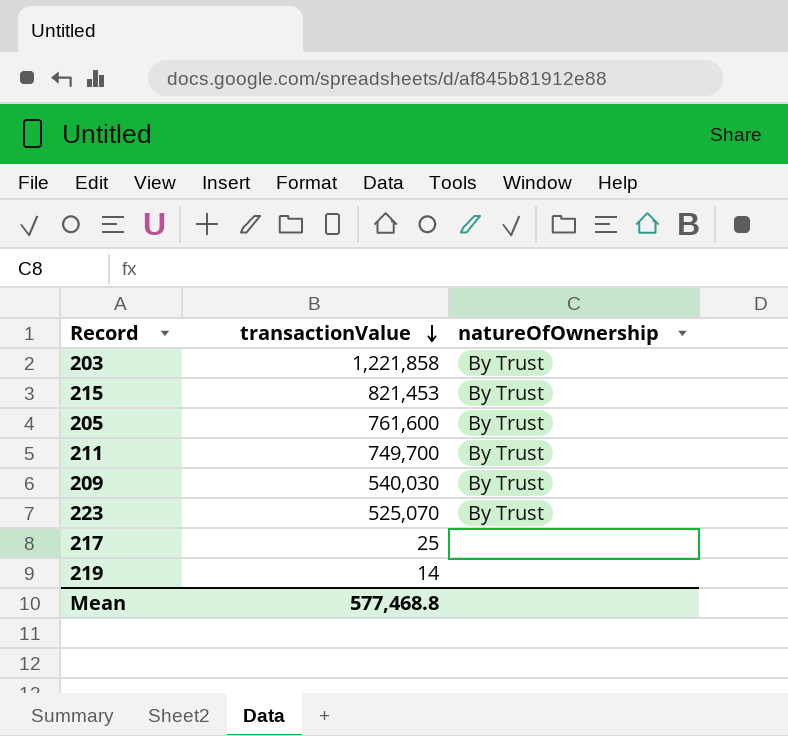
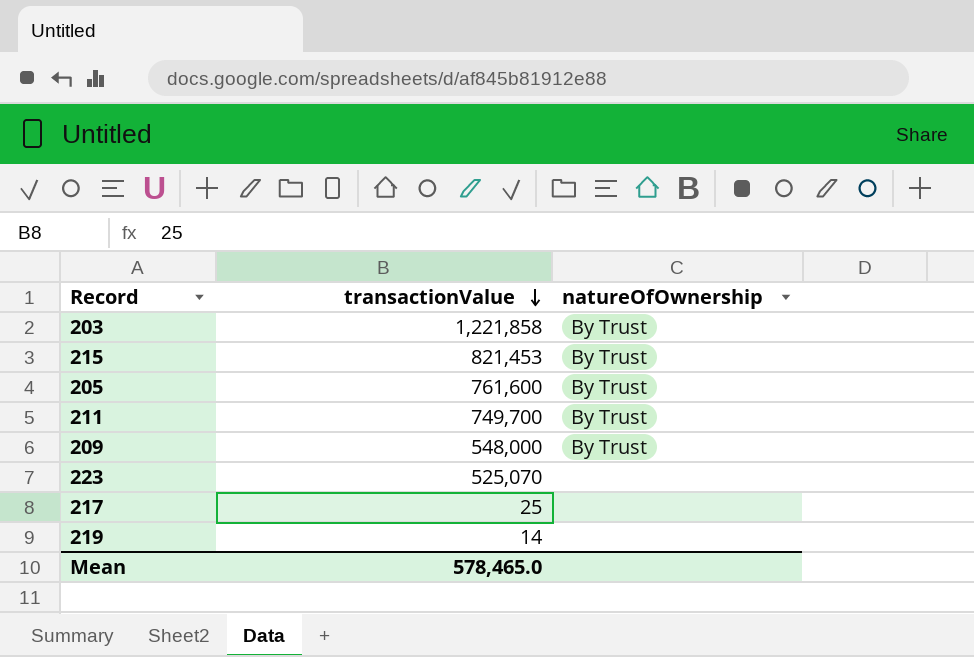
209 | transactionValue: 540,030 -> 548,000
223 | natureOfOwnership: By Trust -> none
Mean | transactionValue: 577,468.8 -> 578,465.0

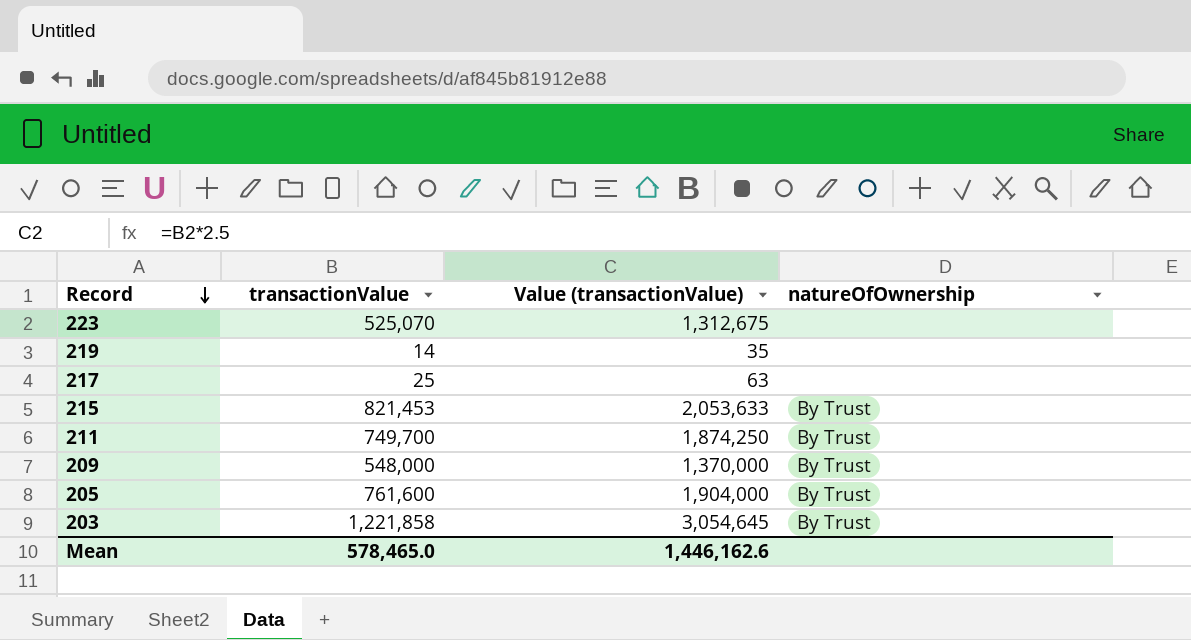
row order: transactionValue descending -> Record descending
column Value (transactionValue) | formula: none -> [transactionValue] * 2.5

